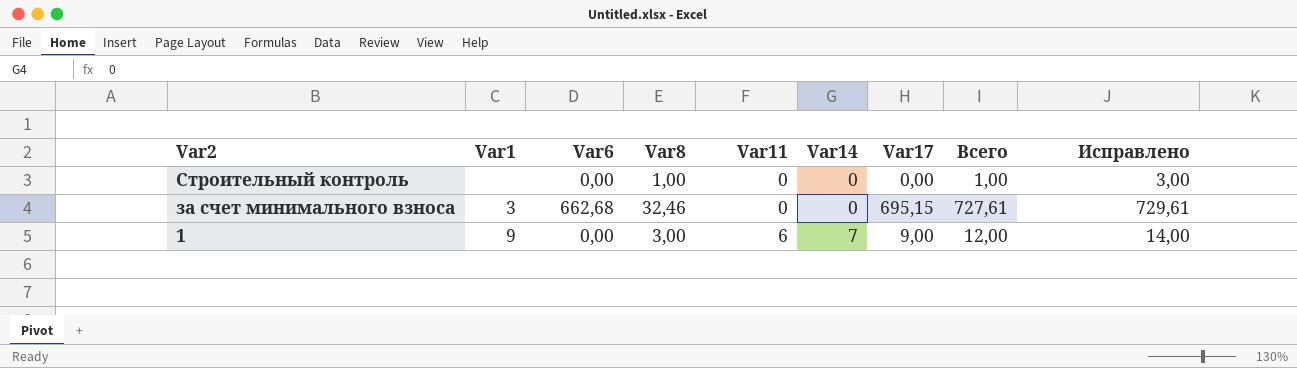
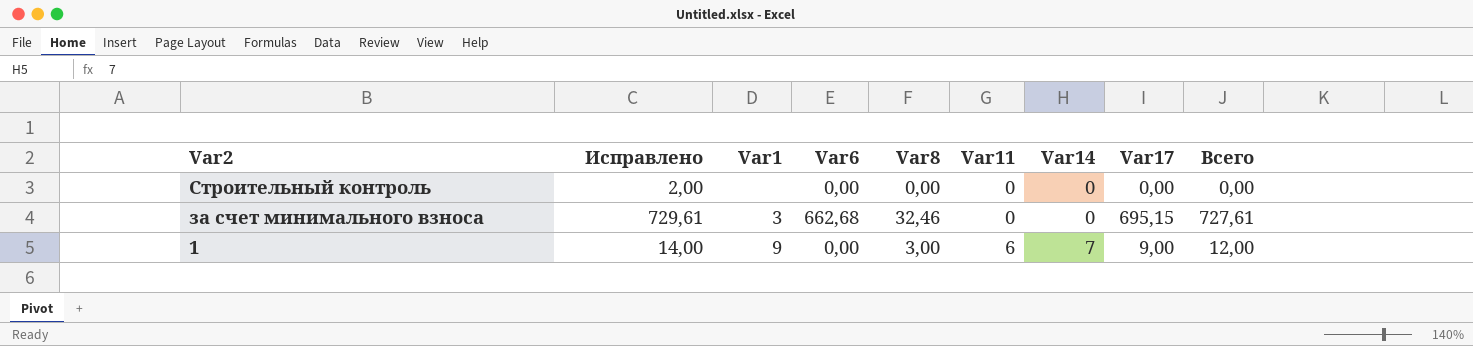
column Исправлено | position: 9 -> 2
Строительный контроль | Исправлено: 3,00 -> 2,00
Строительный контроль | Var8: 1,00 -> 0,00
Строительный контроль | Всего: 1,00 -> 0,00

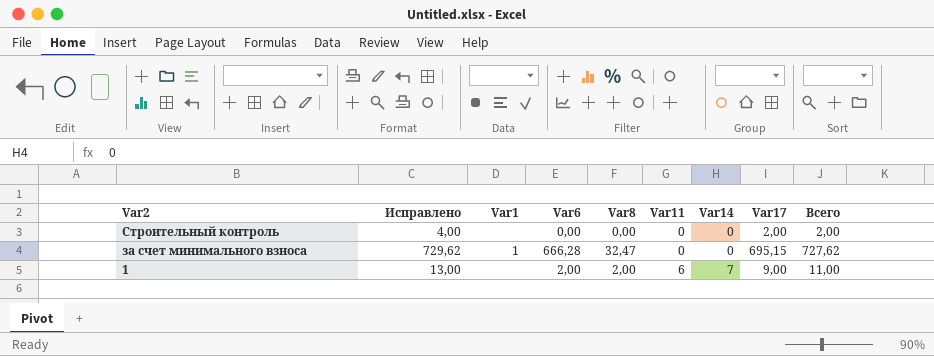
Строительный контроль | Исправлено: 2,00 -> 4,00
Строительный контроль | Var17: 0,00 -> 2,00
Строительный контроль | Всего: 0,00 -> 2,00
за счет минимального взноса | Исправлено: 729,61 -> 729,62
за счет минимального взноса | Var1: 3 -> 1
за счет минимального взноса | Var6: 662,68 -> 666,28
за счет минимального взноса | Var8: 32,46 -> 32,47
за счет минимального взноса | Всего: 727,61 -> 727,62
1 | Исправлено: 14,00 -> 13,00
1 | Var1: 9 -> none
1 | Var6: 0,00 -> 2,00
1 | Var8: 3,00 -> 2,00
1 | Всего: 12,00 -> 11,00

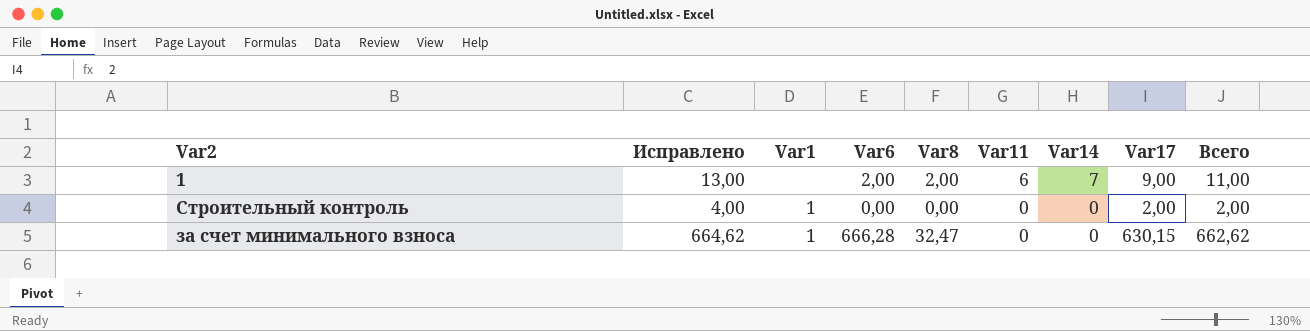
row order: Var2 descending -> Var11 descending
Строительный контроль | Var1: none -> 1
за счет минимального взноса | Исправлено: 729,62 -> 664,62
за счет минимального взноса | Var17: 695,15 -> 630,15
за счет минимального взноса | Всего: 727,62 -> 662,62

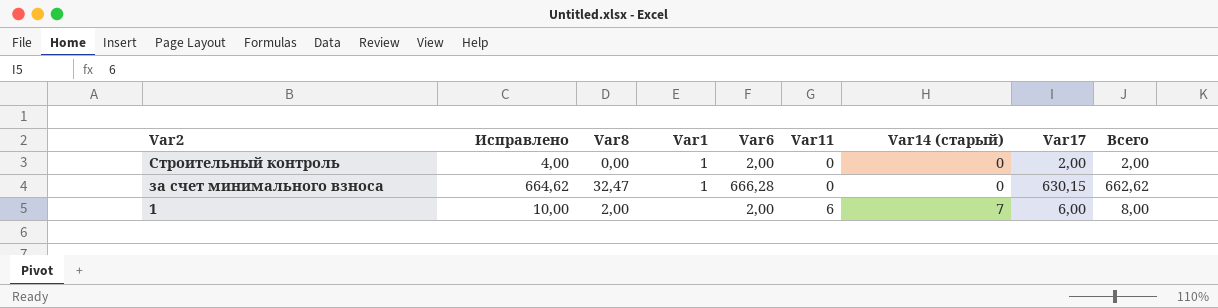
row order: Var11 descending -> Var2 descending
column Var8 | position: 5 -> 3
column name: Var14 -> Var14 (старый)
Строительный контроль | Var6: 0,00 -> 2,00
1 | Исправлено: 13,00 -> 10,00
1 | Var17: 9,00 -> 6,00
1 | Всего: 11,00 -> 8,00

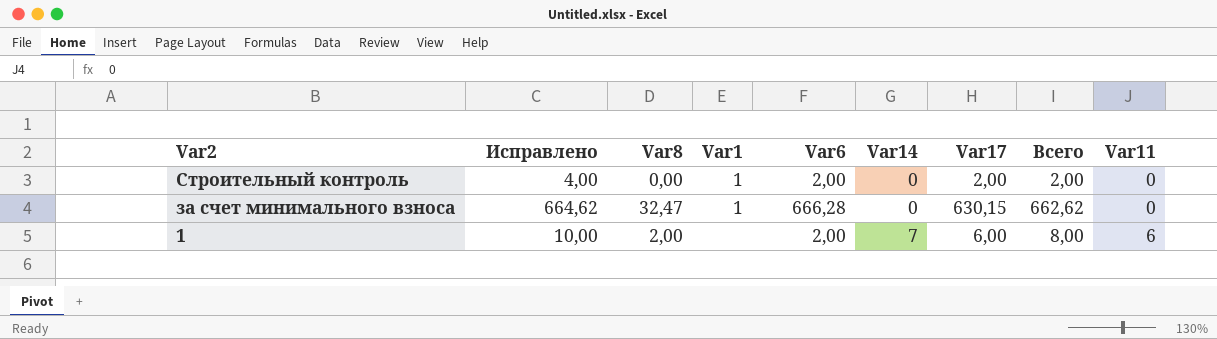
column name: Var14 (старый) -> Var14
column Var11 | position: 6 -> 9

